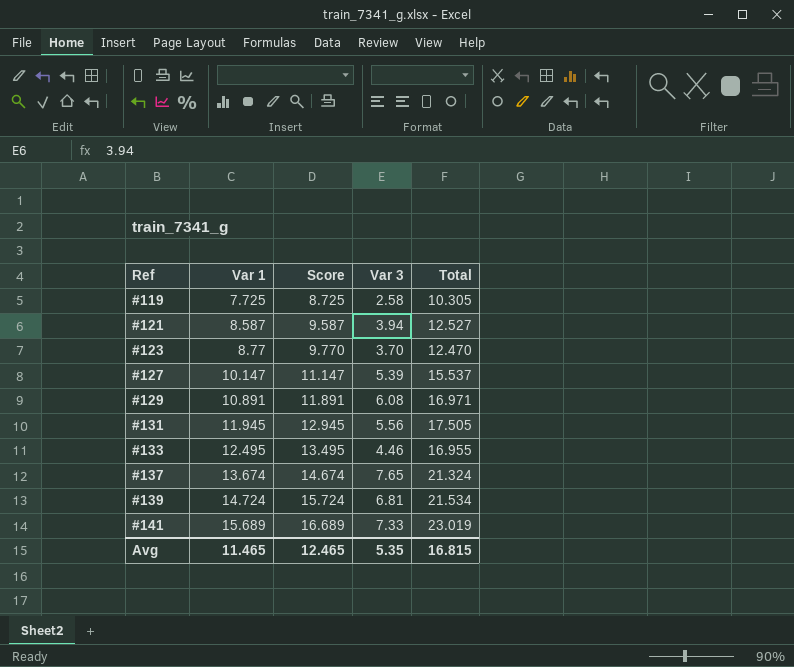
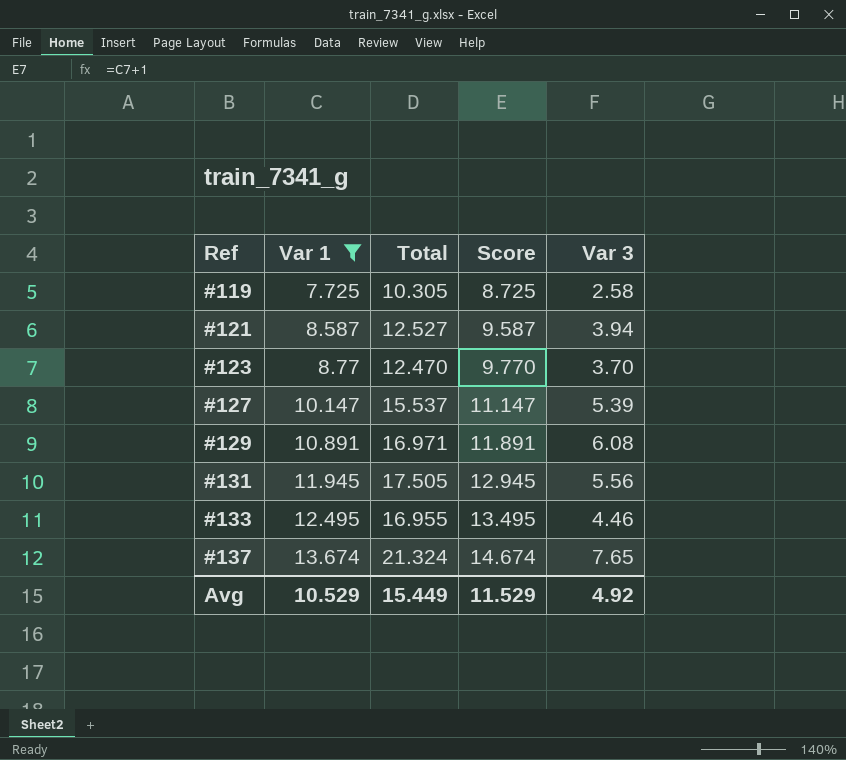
filter: none -> Var 1 <= 13.674
column Total | position: 5 -> 3
Avg | Var 1: 11.465 -> 10.529
Avg | Total: 16.815 -> 15.449
Avg | Score: 12.465 -> 11.529
Avg | Var 3: 5.35 -> 4.92

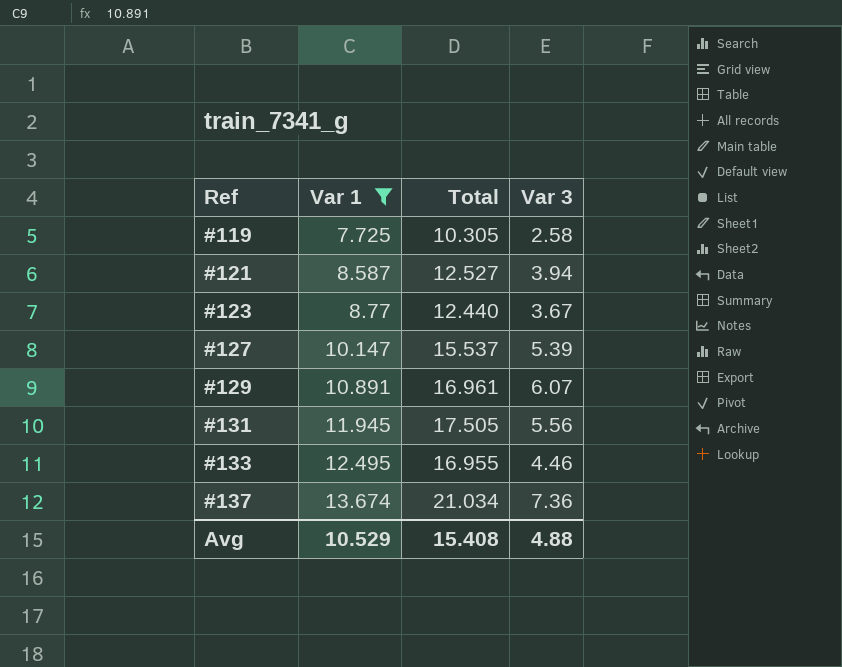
column Score | formula: [Var 1] + 1 -> none
#123 | Total: 12.470 -> 12.440
#123 | Var 3: 3.70 -> 3.67
#129 | Total: 16.971 -> 16.961
#129 | Var 3: 6.08 -> 6.07
#137 | Total: 21.324 -> 21.034
#137 | Var 3: 7.65 -> 7.36
Avg | Total: 15.449 -> 15.408
Avg | Var 3: 4.92 -> 4.88

